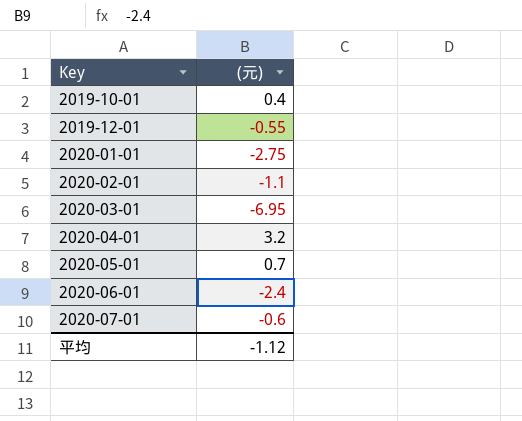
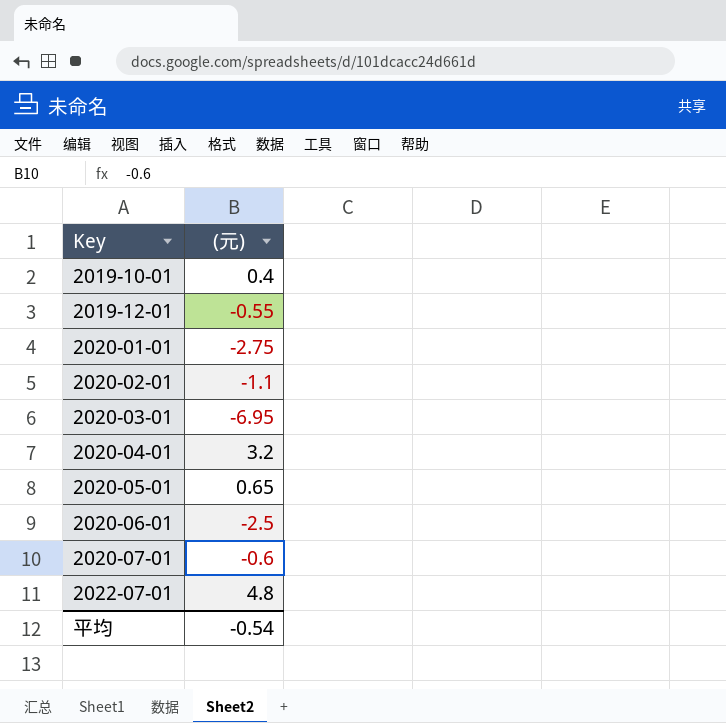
2020-05-01 | (元): 0.7 -> 0.65
2020-06-01 | (元): -2.4 -> -2.5
row 2022-07-01: none -> 4.8
平均 | (元): -1.12 -> -0.54

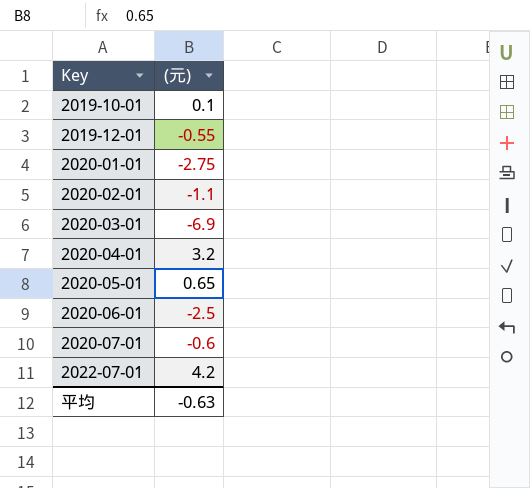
2019-10-01 | (元): 0.4 -> 0.1
2020-03-01 | (元): -6.95 -> -6.9
2022-07-01 | (元): 4.8 -> 4.2
平均 | (元): -0.54 -> -0.63

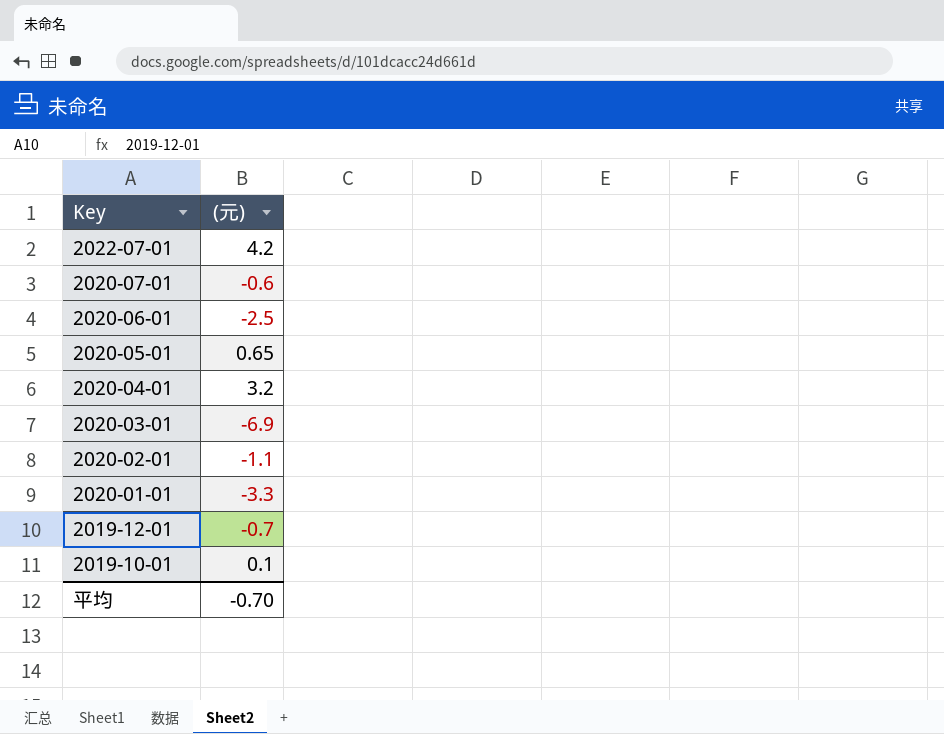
row order: Key ascending -> Key descending
2020-01-01 | (元): -2.75 -> -3.3
2019-12-01 | (元): -0.55 -> -0.7
平均 | (元): -0.63 -> -0.70

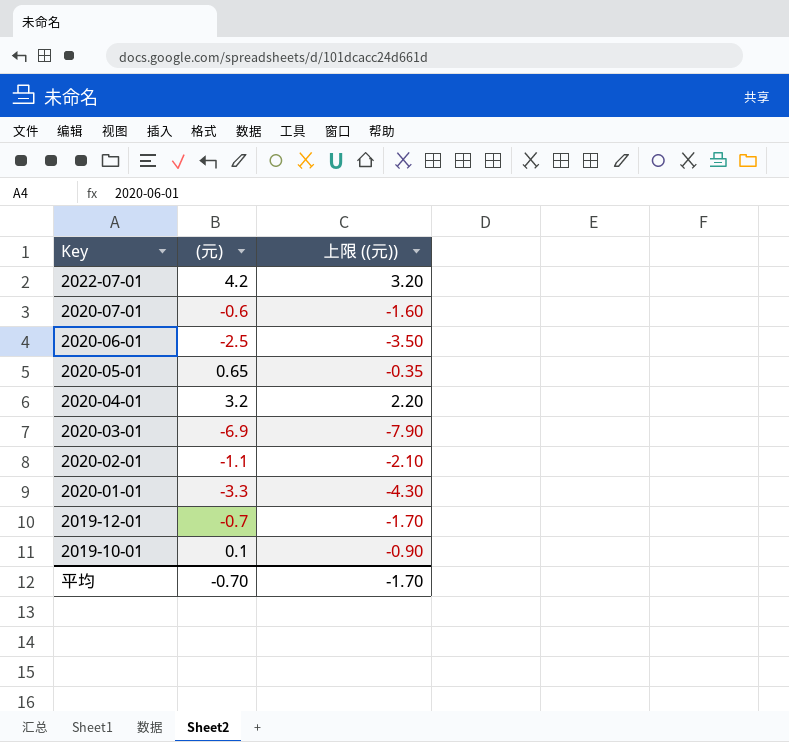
column 上限 ((元)) | formula: none -> [(元)] - 1

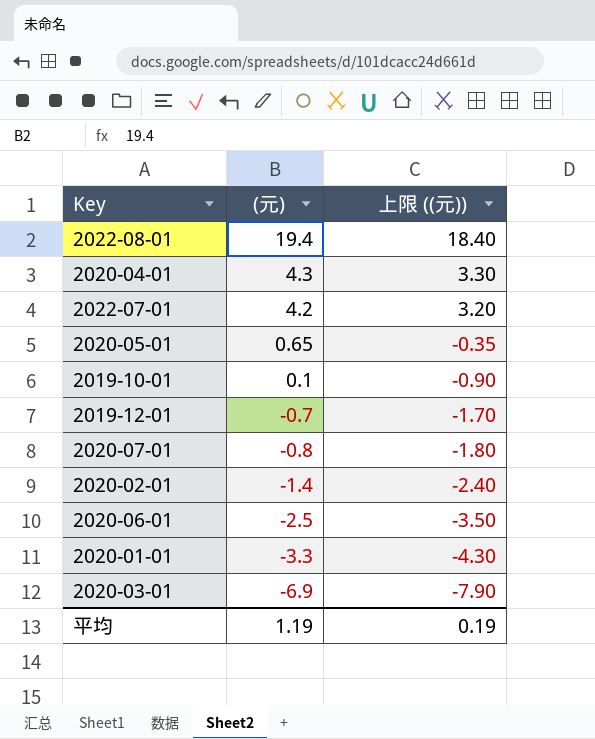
row order: Key descending -> (元) descending
row 2022-08-01: none -> 19.4 | 18.40
2020-04-01 | (元): 3.2 -> 4.3
2020-04-01 | 上限 ((元)): 2.20 -> 3.30
2020-07-01 | (元): -0.6 -> -0.8
2020-07-01 | 上限 ((元)): -1.60 -> -1.80
2020-02-01 | (元): -1.1 -> -1.4
2020-02-01 | 上限 ((元)): -2.10 -> -2.40
平均 | (元): -0.70 -> 1.19
平均 | 上限 ((元)): -1.70 -> 0.19

